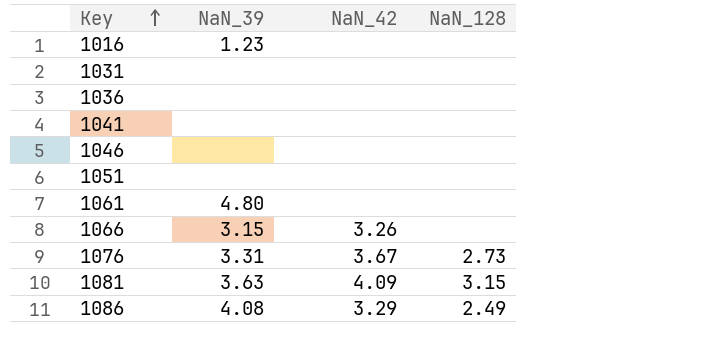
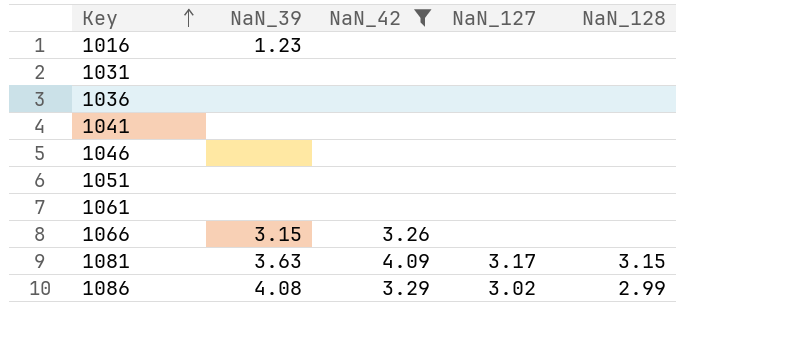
filter: none -> NaN_42 != 3.67
column NaN_127 | position: none -> 4
1061 | NaN_39: 4.80 -> none
1086 | NaN_128: 2.49 -> 2.99

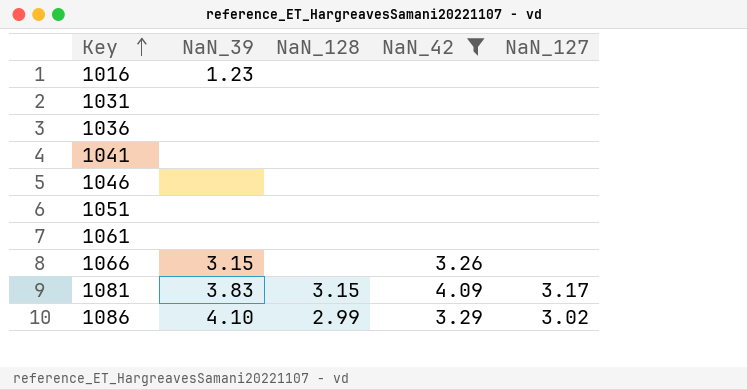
column NaN_128 | position: 5 -> 3
1081 | NaN_39: 3.63 -> 3.83
1086 | NaN_39: 4.08 -> 4.10

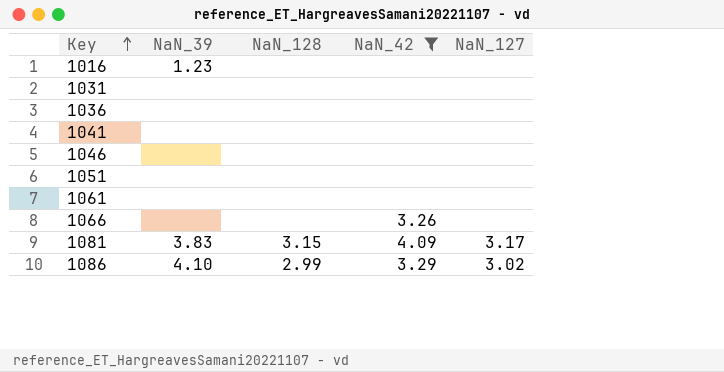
1066 | NaN_39: 3.15 -> none

